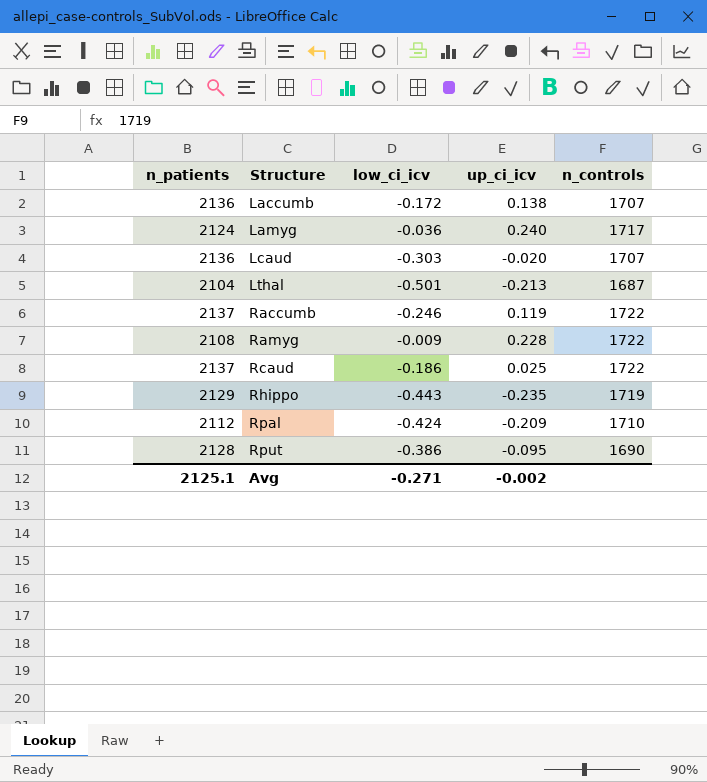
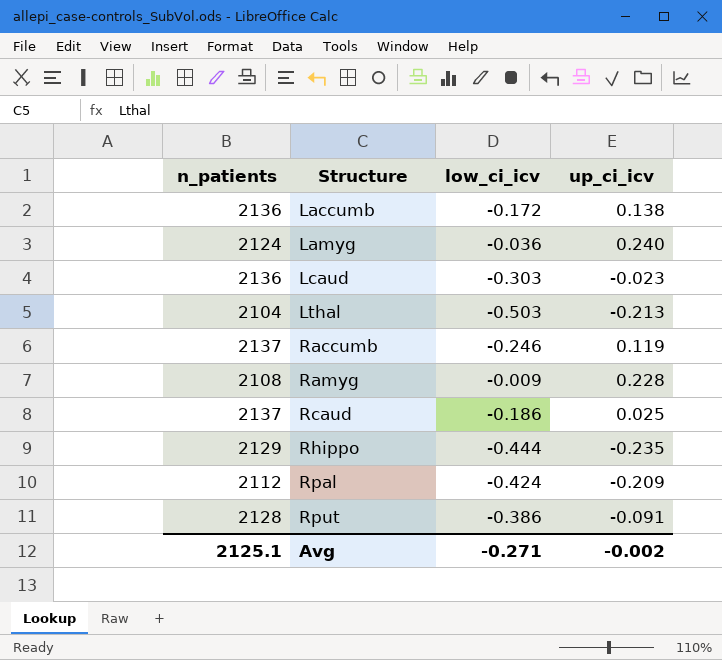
column n_controls | position: 5 -> none
Lcaud | up_ci_icv: -0.020 -> -0.023
Lthal | low_ci_icv: -0.501 -> -0.503
Rhippo | low_ci_icv: -0.443 -> -0.444
Rput | up_ci_icv: -0.095 -> -0.091

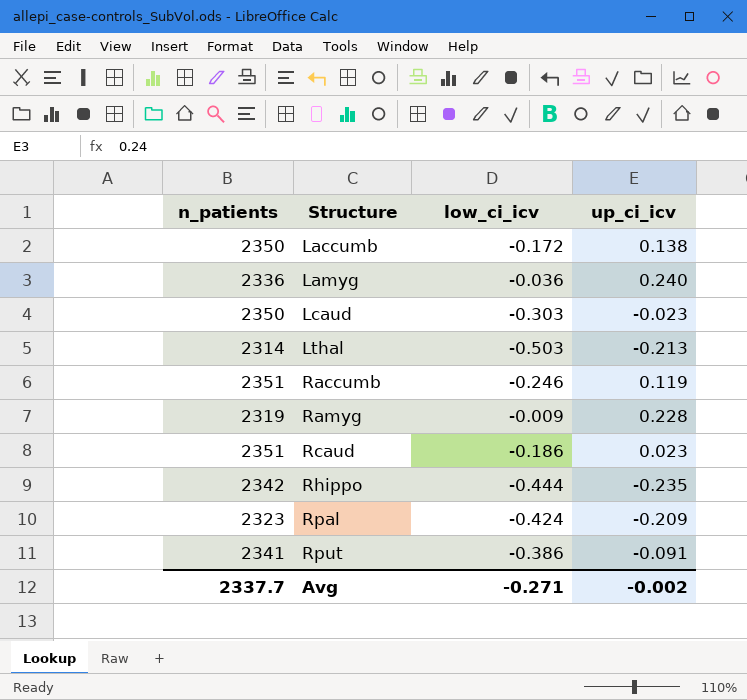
Laccumb | n_patients: 2136 -> 2350
Lamyg | n_patients: 2124 -> 2336
Lcaud | n_patients: 2136 -> 2350
Lthal | n_patients: 2104 -> 2314
Raccumb | n_patients: 2137 -> 2351
Ramyg | n_patients: 2108 -> 2319
Rcaud | n_patients: 2137 -> 2351
Rcaud | up_ci_icv: 0.025 -> 0.023
Rhippo | n_patients: 2129 -> 2342
Rpal | n_patients: 2112 -> 2323
Rput | n_patients: 2128 -> 2341
Avg | n_patients: 2125.1 -> 2337.7

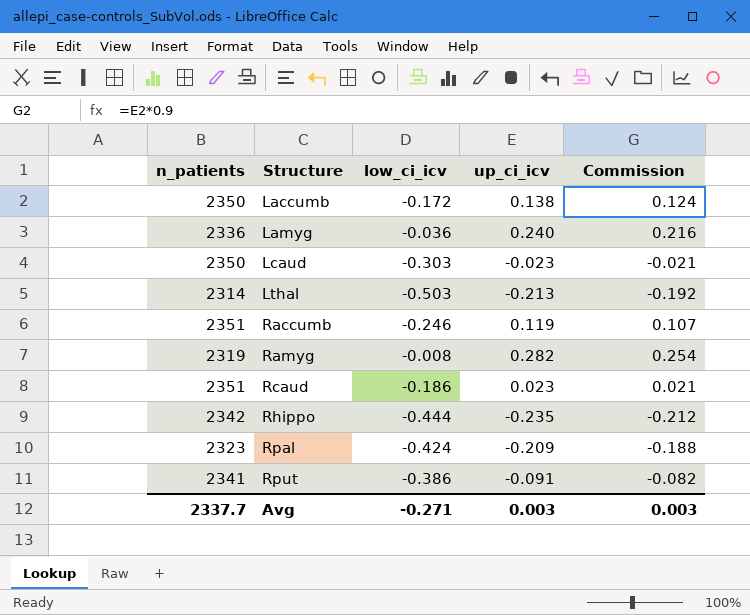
column Commission | formula: none -> [up_ci_icv] * 0.9
Ramyg | low_ci_icv: -0.009 -> -0.008
Ramyg | up_ci_icv: 0.228 -> 0.282
Avg | up_ci_icv: -0.002 -> 0.003

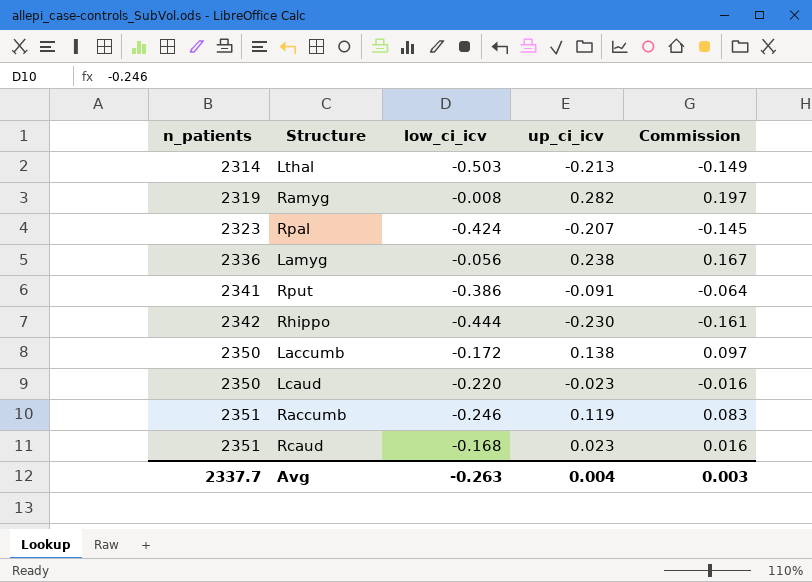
row order: Structure ascending -> n_patients ascending
column Commission | formula: [up_ci_icv] * 0.9 -> [up_ci_icv] * 0.7
Rpal | up_ci_icv: -0.209 -> -0.207
Lamyg | low_ci_icv: -0.036 -> -0.056
Lamyg | up_ci_icv: 0.240 -> 0.238
Rhippo | up_ci_icv: -0.235 -> -0.230
Lcaud | low_ci_icv: -0.303 -> -0.220
Rcaud | low_ci_icv: -0.186 -> -0.168
Avg | low_ci_icv: -0.271 -> -0.263
Avg | up_ci_icv: 0.003 -> 0.004

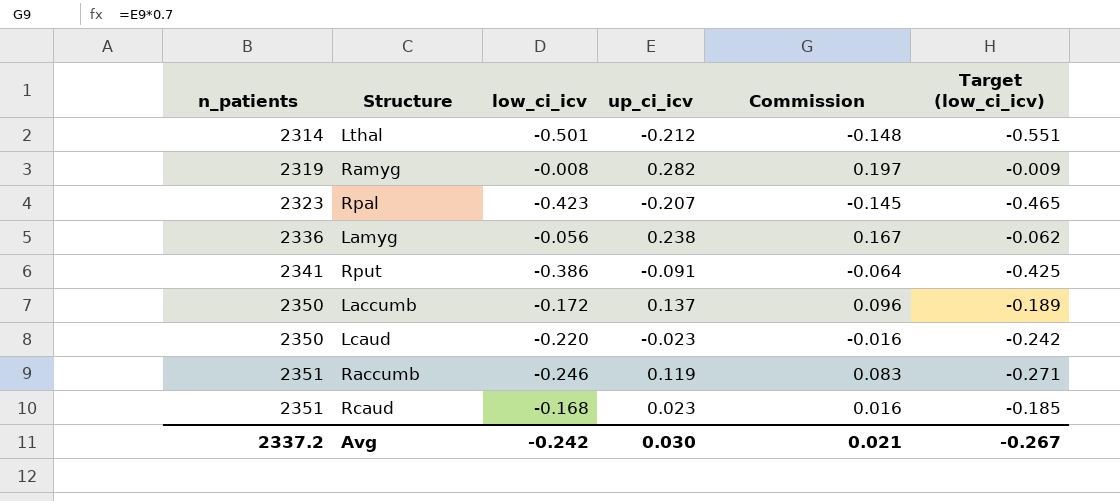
column Target (low_ci_icv) | formula: none -> [low_ci_icv] * 1.1
row Rhippo: 2342 | -0.444 | -0.230 | -0.161 -> none
Lthal | low_ci_icv: -0.503 -> -0.501
Lthal | up_ci_icv: -0.213 -> -0.212
Lthal | Commission: -0.149 -> -0.148
Rpal | low_ci_icv: -0.424 -> -0.423
Laccumb | up_ci_icv: 0.138 -> 0.137
Laccumb | Commission: 0.097 -> 0.096
Avg | n_patients: 2337.7 -> 2337.2
Avg | low_ci_icv: -0.263 -> -0.242
Avg | up_ci_icv: 0.004 -> 0.030
Avg | Commission: 0.003 -> 0.021

